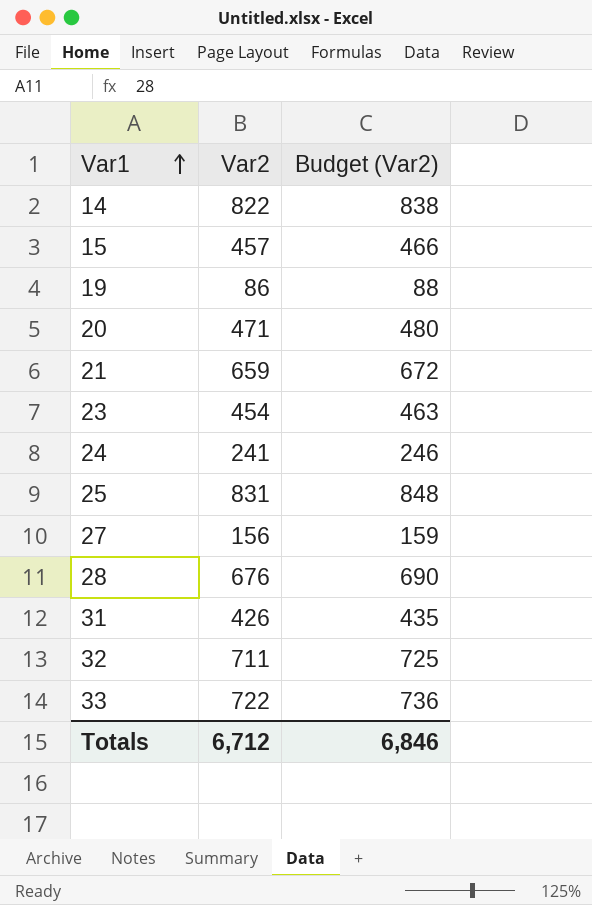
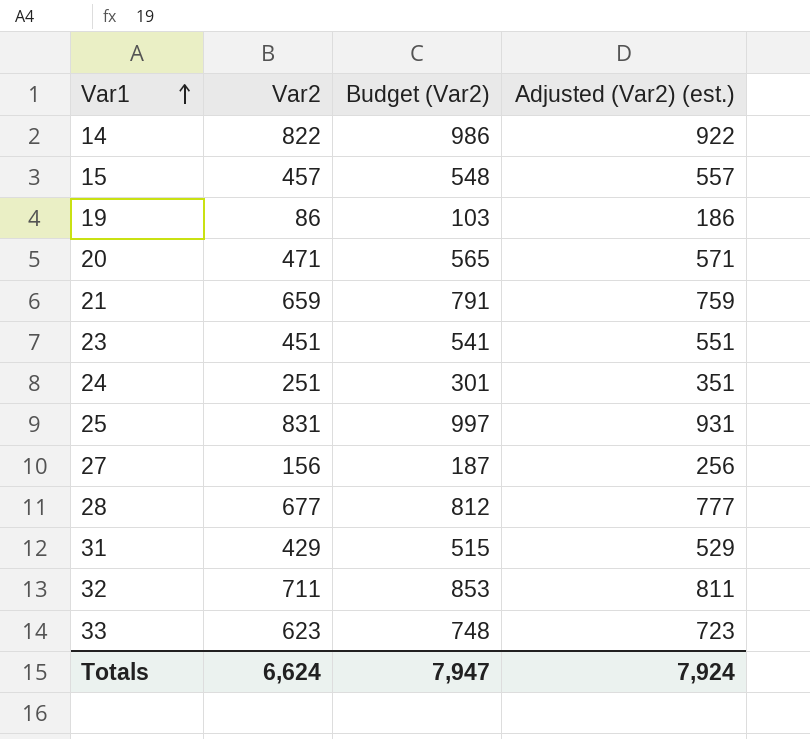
column Budget (Var2) | formula: [Var2] * 1.02 -> [Var2] * 1.2
column Adjusted (Var2) (est.) | formula: none -> [Var2] + 100
23 | Var2: 454 -> 451
24 | Var2: 241 -> 251
28 | Var2: 676 -> 677
31 | Var2: 426 -> 429
33 | Var2: 722 -> 623
Totals | Var2: 6,712 -> 6,624
Totals | Budget (Var2): 6,846 -> 7,947

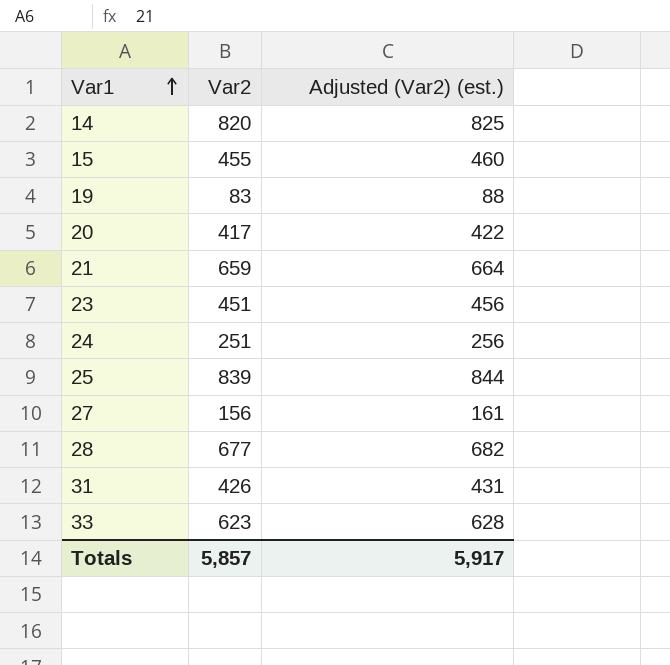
column Budget (Var2) | formula: [Var2] * 1.2 -> none
column Adjusted (Var2) (est.) | formula: [Var2] + 100 -> [Var2] + 5
row 32: 711 | 853 | 811 -> none
14 | Var2: 822 -> 820
15 | Var2: 457 -> 455
19 | Var2: 86 -> 83
20 | Var2: 471 -> 417
25 | Var2: 831 -> 839
31 | Var2: 429 -> 426
Totals | Var2: 6,624 -> 5,857
Totals | Adjusted (Var2) (est.): 7,924 -> 5,917

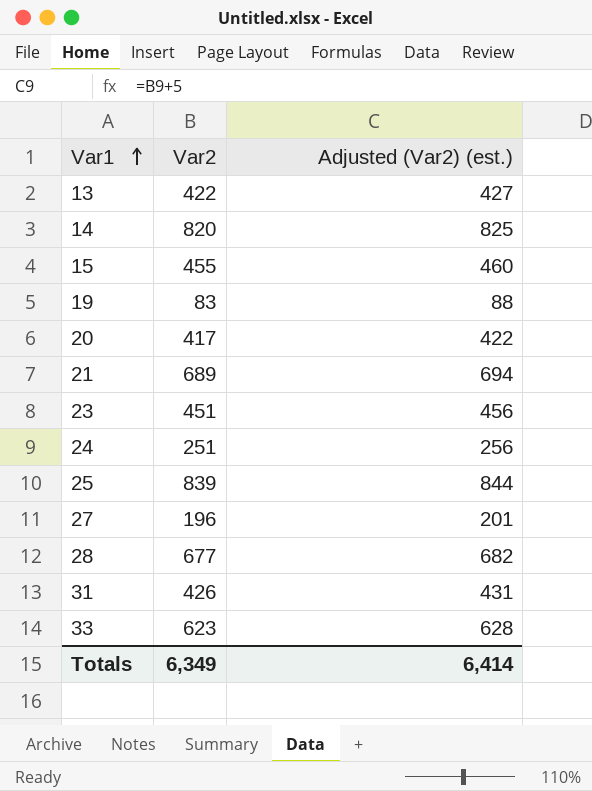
row 13: none -> 422 | 427
21 | Var2: 659 -> 689
21 | Adjusted (Var2) (est.): 664 -> 694
27 | Var2: 156 -> 196
27 | Adjusted (Var2) (est.): 161 -> 201
Totals | Var2: 5,857 -> 6,349
Totals | Adjusted (Var2) (est.): 5,917 -> 6,414

